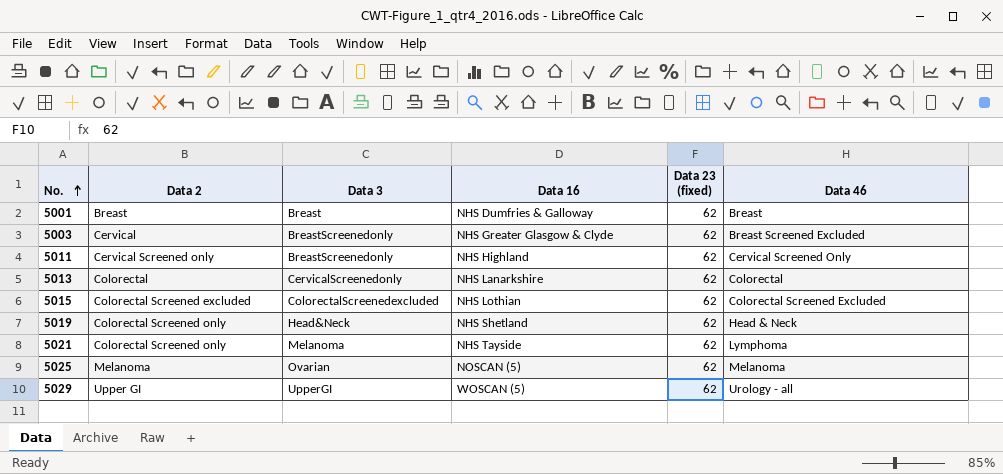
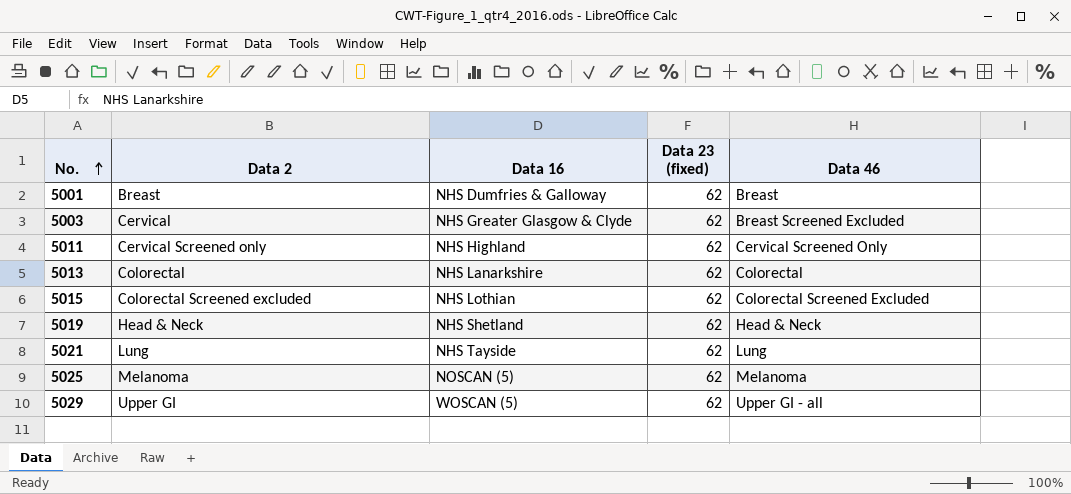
column Data 3 | position: 3 -> none
5019 | Data 2: Colorectal Screened only -> Head & Neck
5021 | Data 2: Colorectal Screened only -> Lung
5021 | Data 46: Lymphoma -> Lung
5029 | Data 46: Urology - all -> Upper GI - all

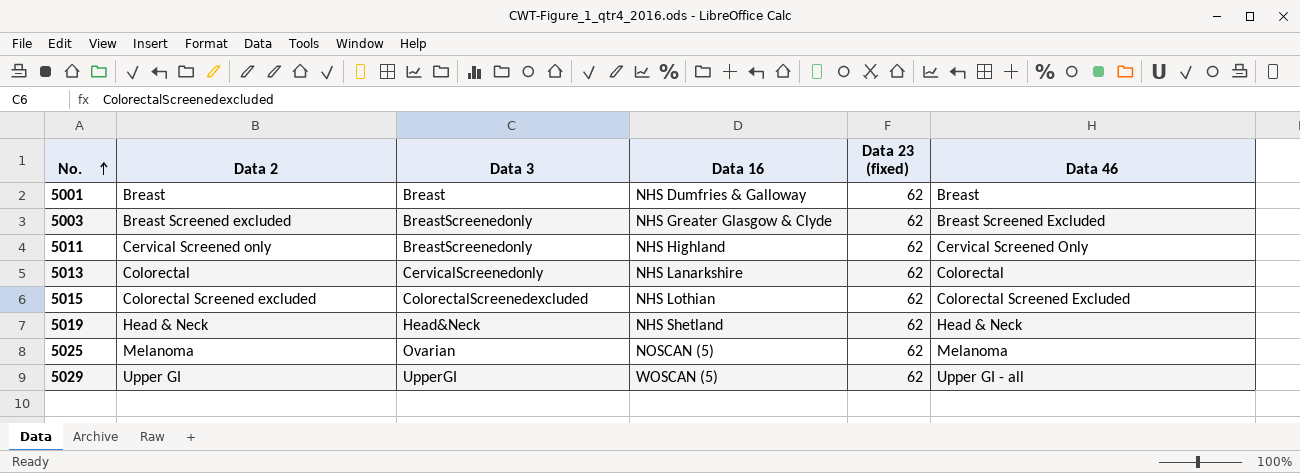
column Data 3 | position: none -> 3
row 5021: Lung | NHS Tayside | 62 | Lung -> none
5003 | Data 2: Cervical -> Breast Screened excluded

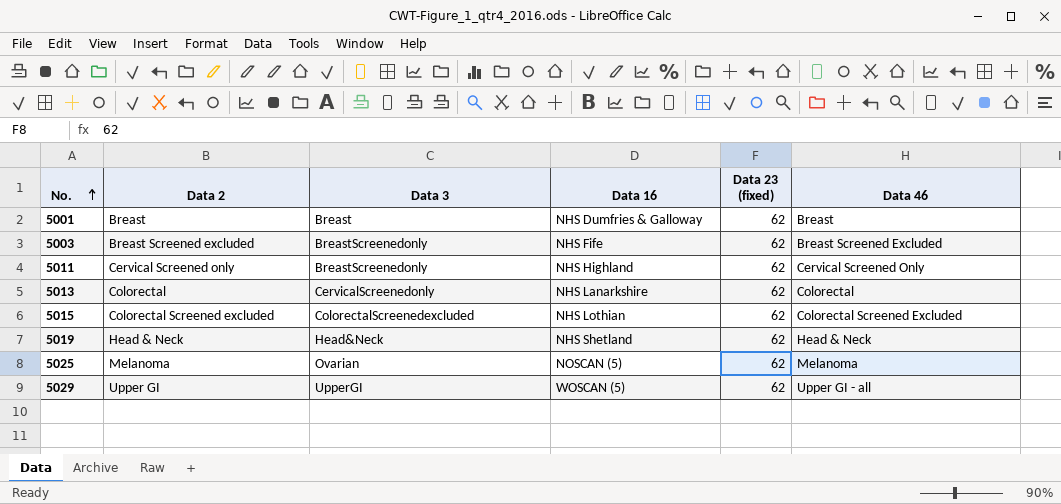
5003 | Data 16: NHS Greater Glasgow & Clyde -> NHS Fife

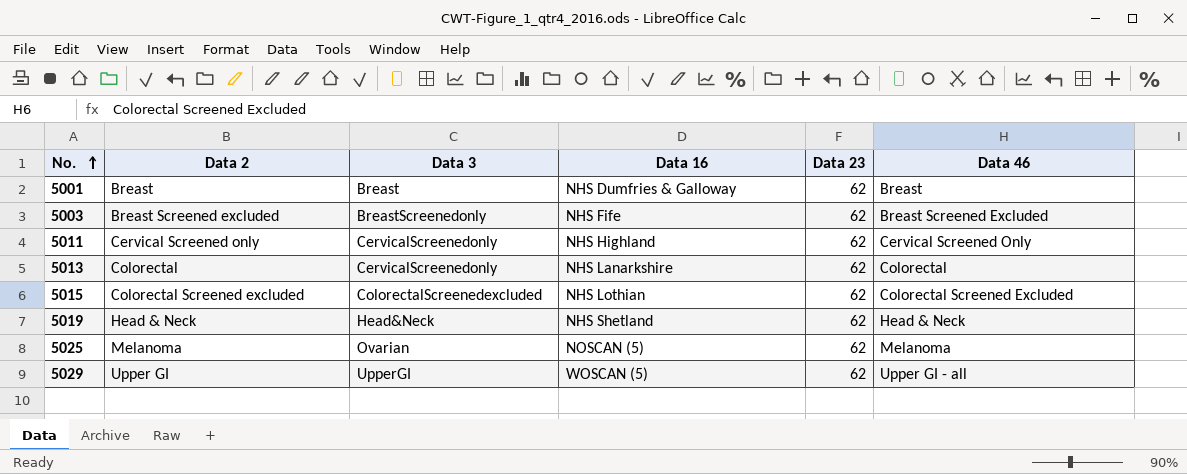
column name: Data 23 (fixed) -> Data 23
5011 | Data 3: BreastScreenedonly -> CervicalScreenedonly

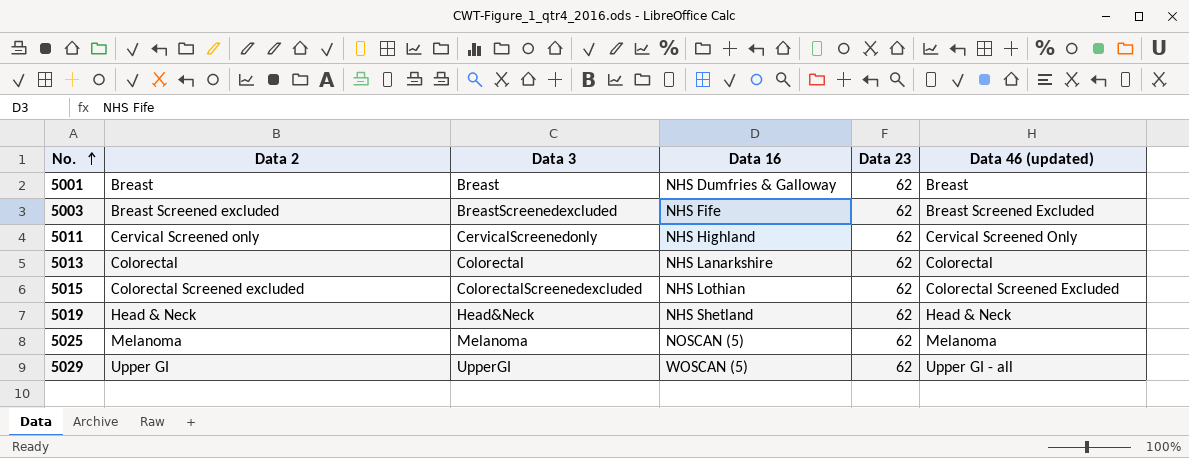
column name: Data 46 -> Data 46 (updated)
5003 | Data 3: BreastScreenedonly -> BreastScreenedexcluded
5013 | Data 3: CervicalScreenedonly -> Colorectal
5025 | Data 3: Ovarian -> Melanoma

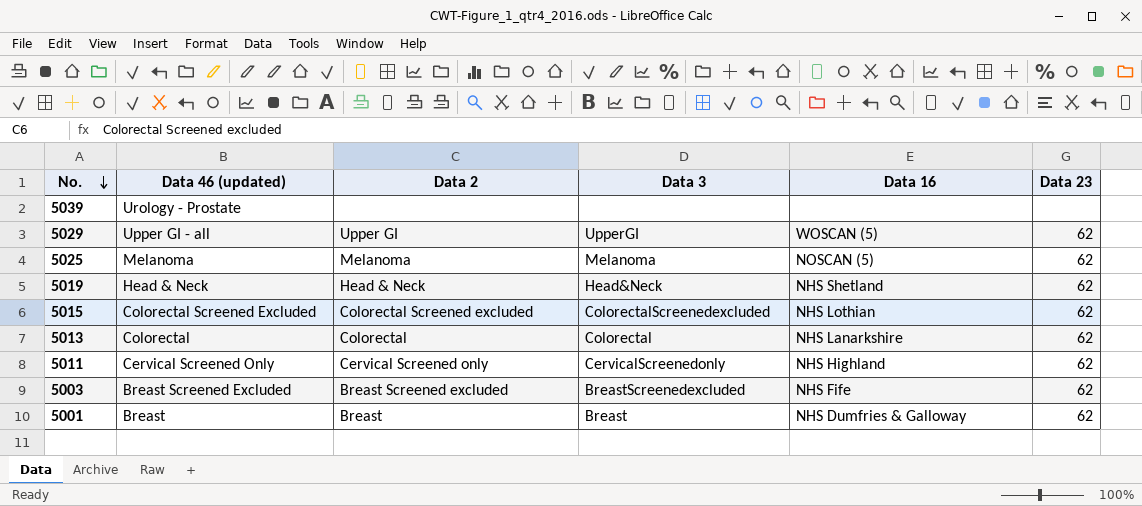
row order: No. ascending -> No. descending
column Data 46 (updated) | position: 6 -> 2
row 5039: none -> Urology - Prostate | none | none | none | none

